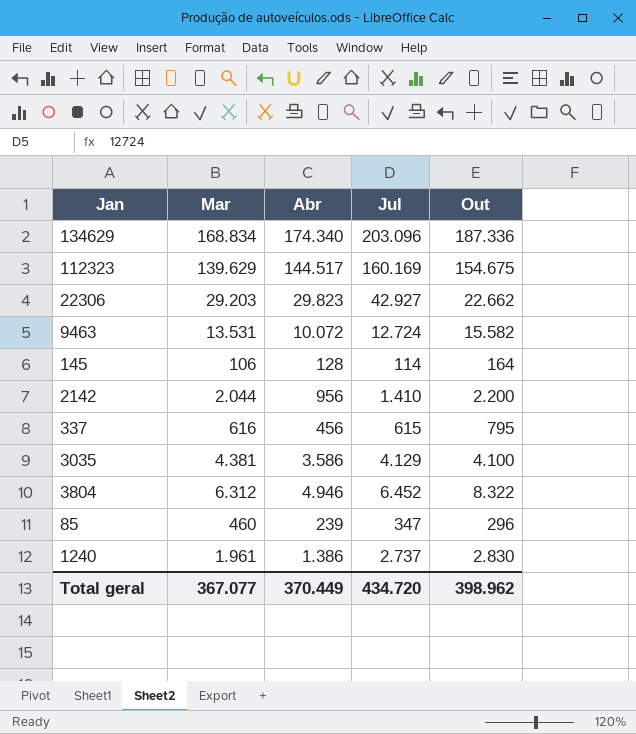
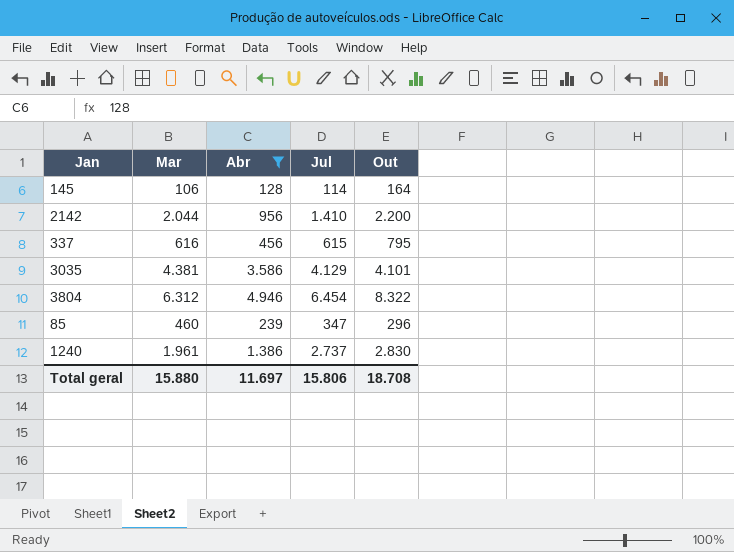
filter: none -> Abr <= 4.946
3035 | Out: 4.100 -> 4.101
3804 | Jul: 6.452 -> 6.454
Total geral | Mar: 367.077 -> 15.880
Total geral | Abr: 370.449 -> 11.697
Total geral | Jul: 434.720 -> 15.806
Total geral | Out: 398.962 -> 18.708

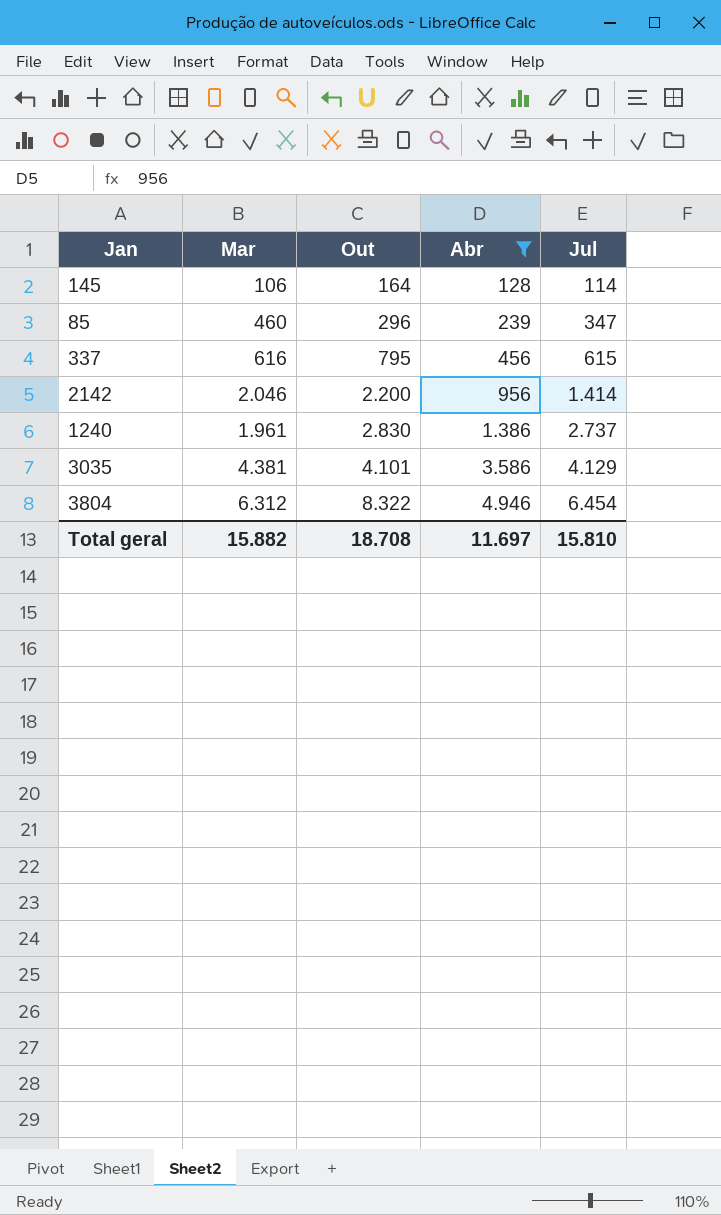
row order: none -> Out ascending
column Out | position: 5 -> 3
2142 | Mar: 2.044 -> 2.046
2142 | Jul: 1.410 -> 1.414
Total geral | Mar: 15.880 -> 15.882
Total geral | Jul: 15.806 -> 15.810

